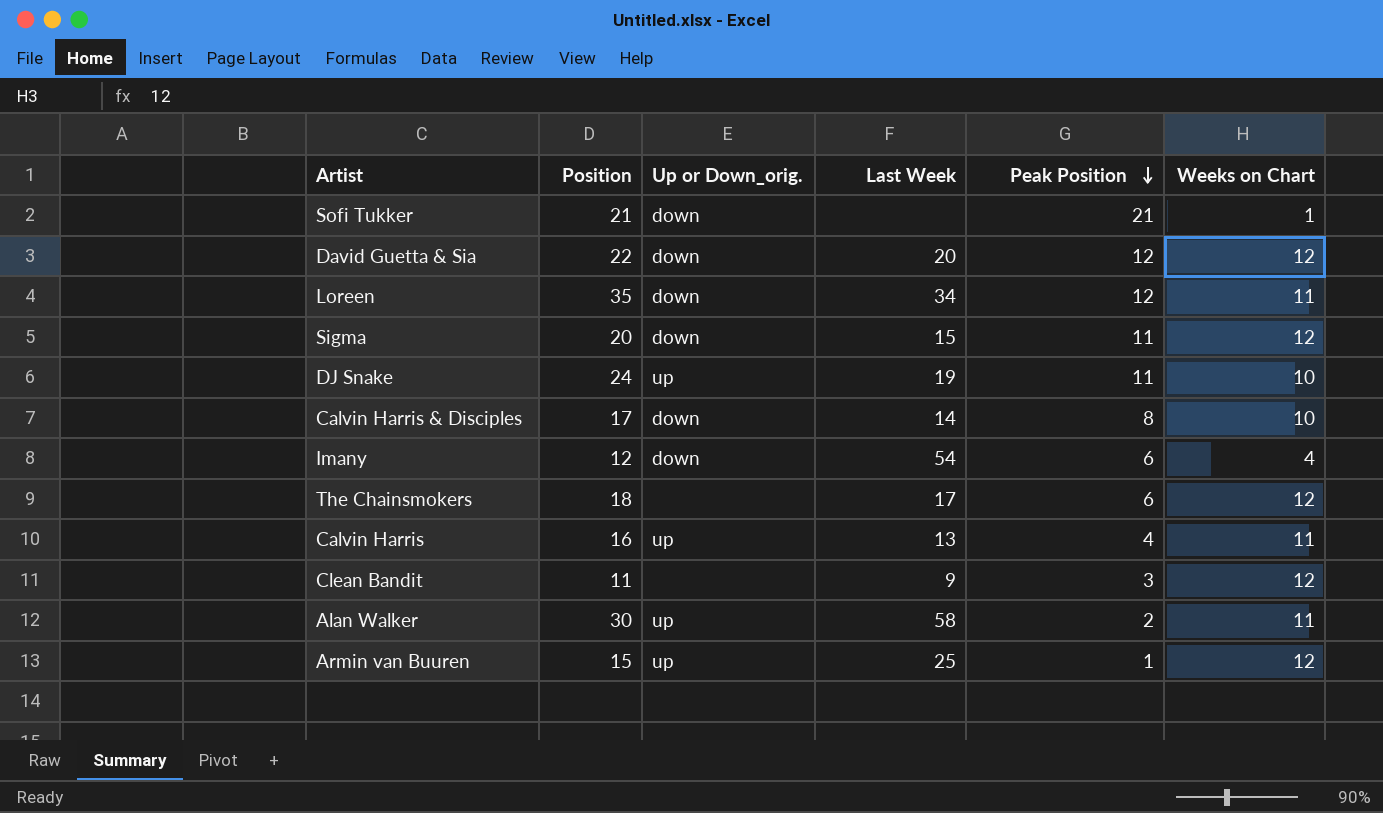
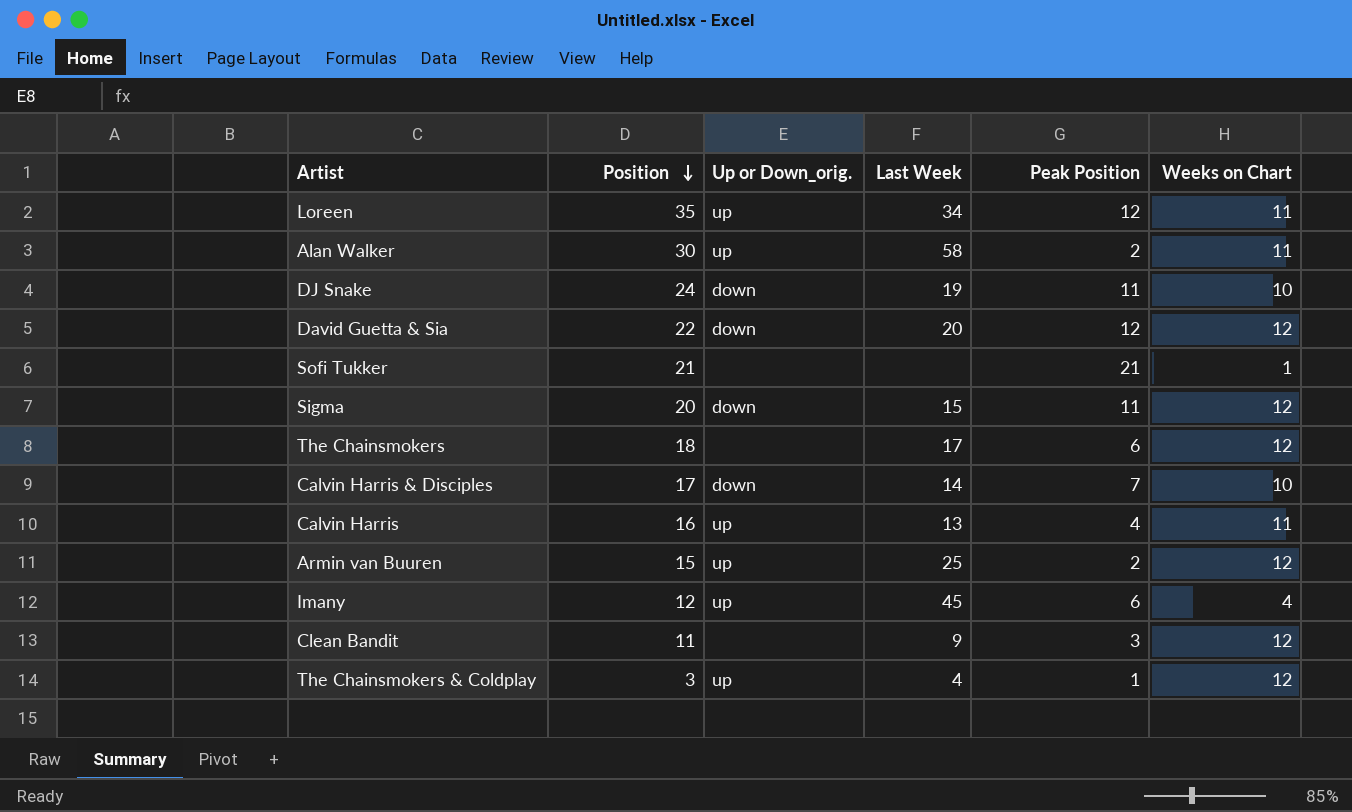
row order: Peak Position descending -> Position descending
Loreen | Up or Down_orig.: down -> up
DJ Snake | Up or Down_orig.: up -> down
Sofi Tukker | Up or Down_orig.: down -> none
Calvin Harris & Disciples | Peak Position: 8 -> 7
Armin van Buuren | Peak Position: 1 -> 2
Imany | Up or Down_orig.: down -> up
Imany | Last Week: 54 -> 45
row The Chainsmokers & Coldplay: none -> 3 | up | 4 | 1 | 12

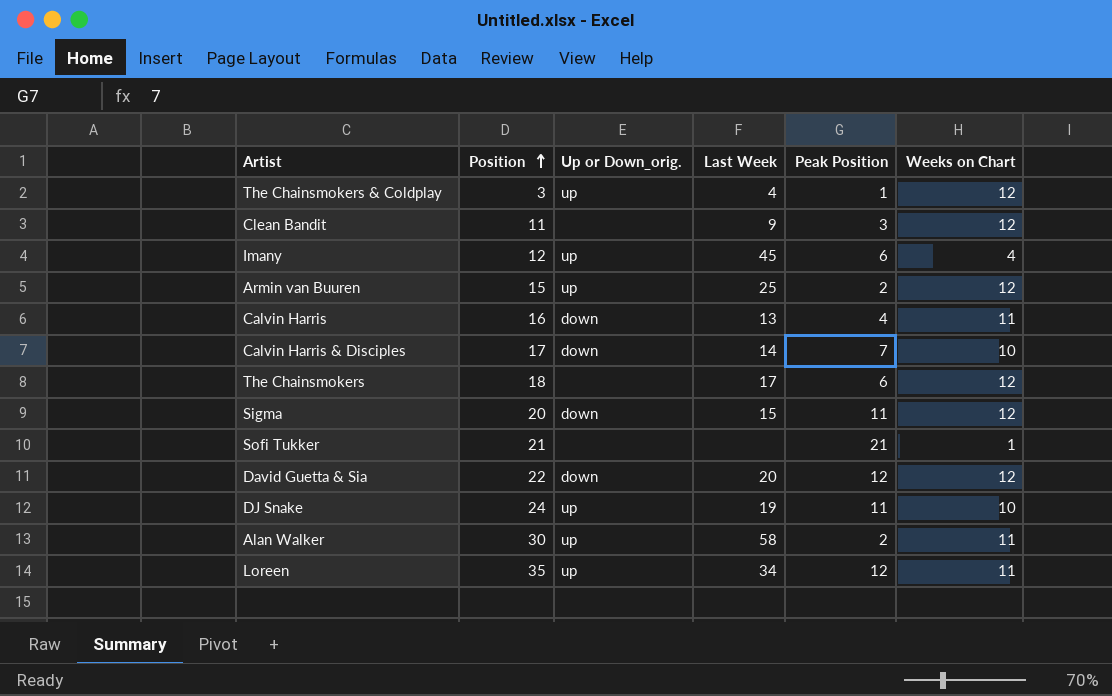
row order: Position descending -> Position ascending
Calvin Harris | Up or Down_orig.: up -> down
DJ Snake | Up or Down_orig.: down -> up

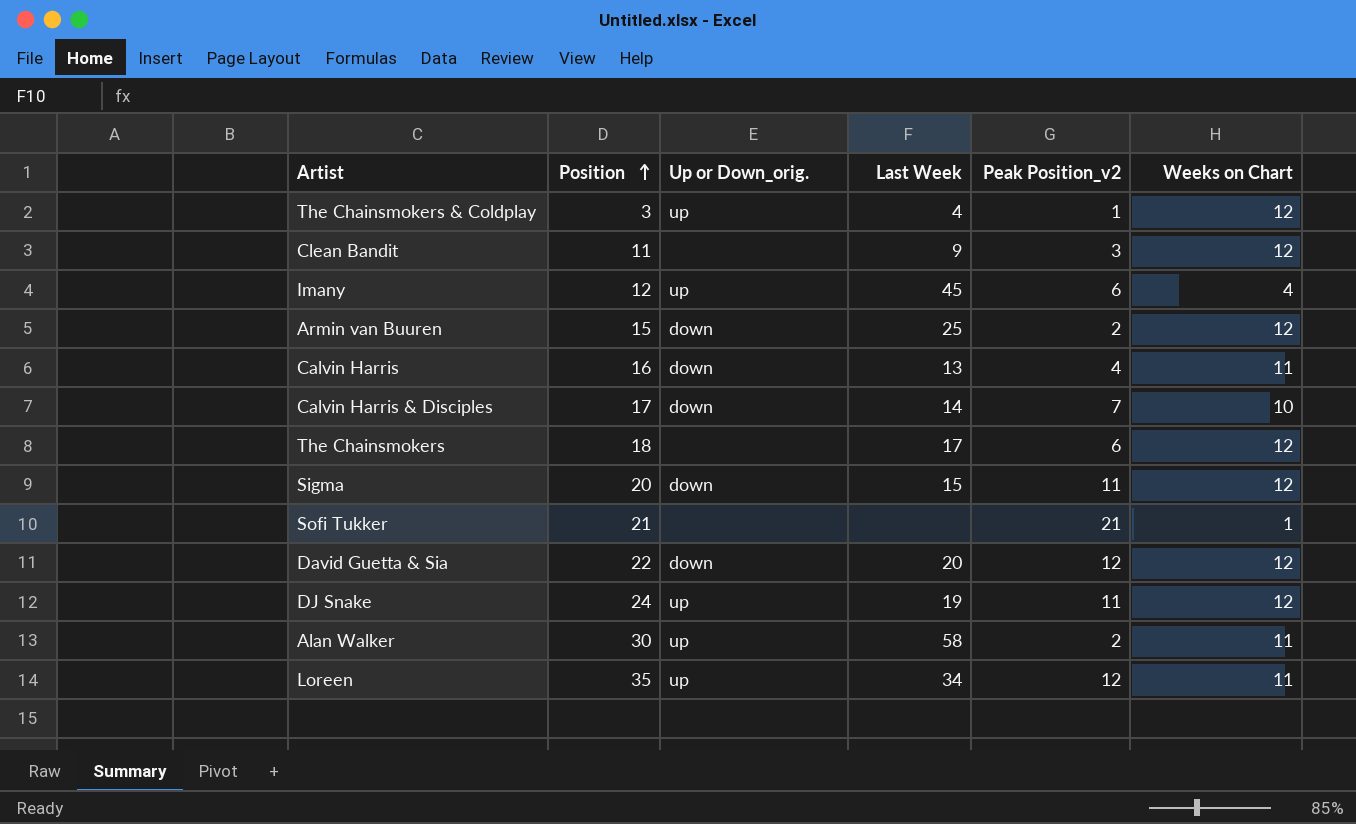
column name: Peak Position -> Peak Position_v2
Armin van Buuren | Up or Down_orig.: up -> down
DJ Snake | Weeks on Chart: 10 -> 12

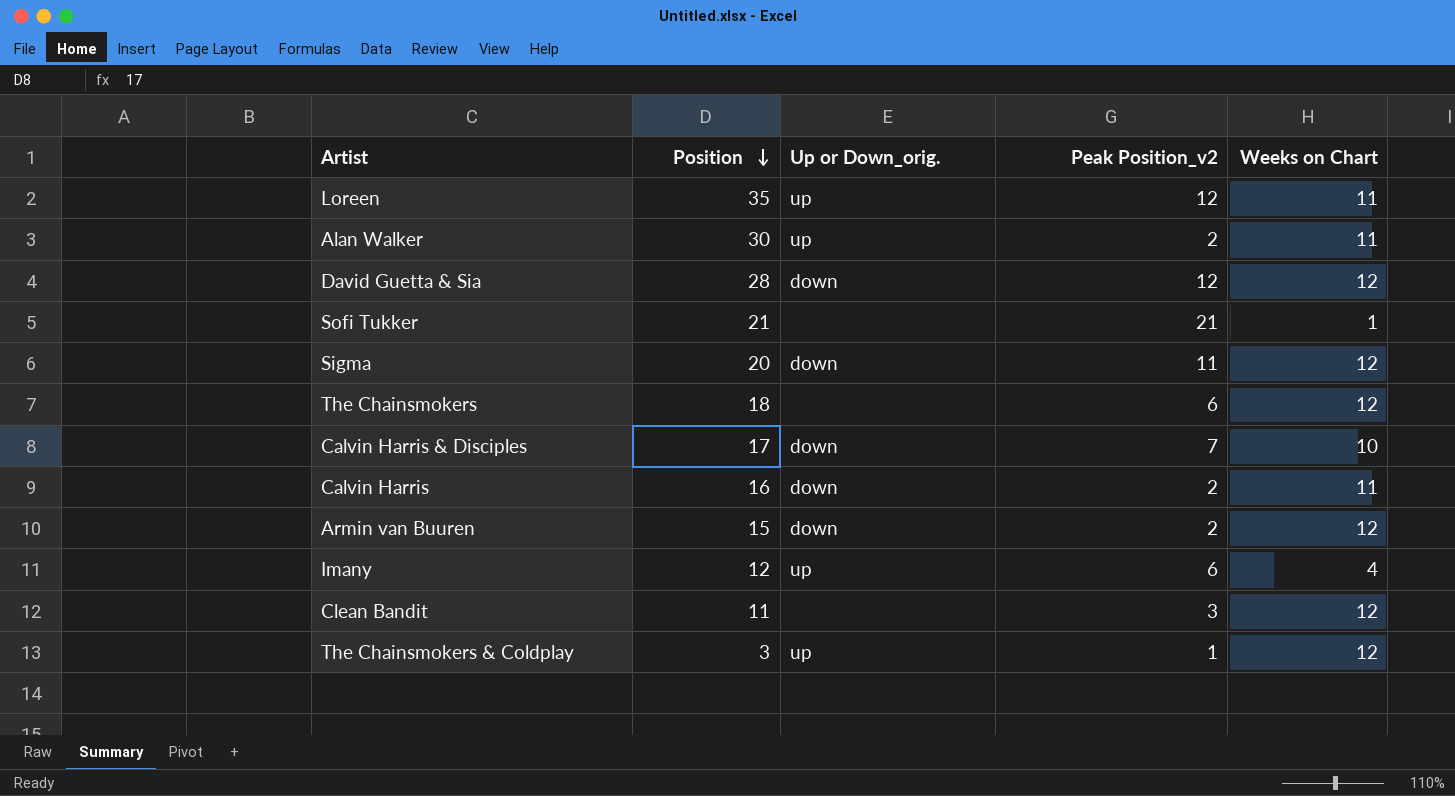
row order: Position ascending -> Position descending
column Last Week | position: 4 -> none
row DJ Snake: 24 | up | 19 | 11 | 12 -> none
David Guetta & Sia | Position: 22 -> 28
Calvin Harris | Peak Position_v2: 4 -> 2

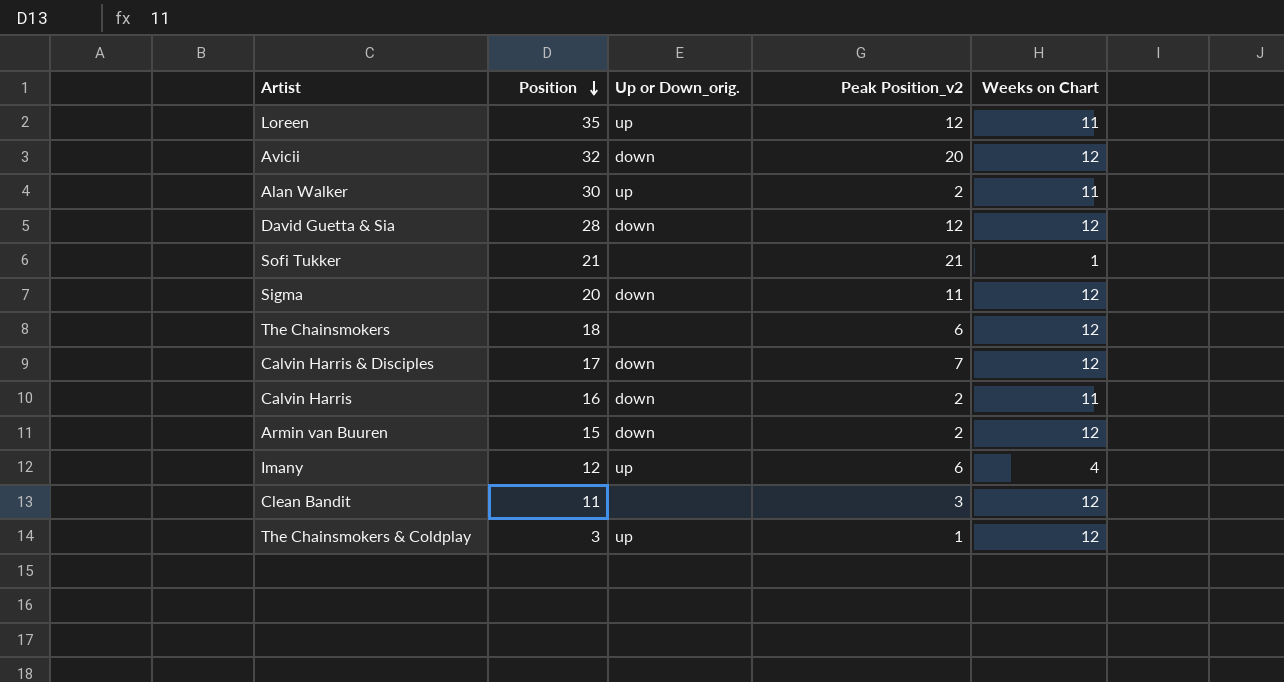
row Avicii: none -> 32 | down | 20 | 12
Calvin Harris & Disciples | Weeks on Chart: 10 -> 12

